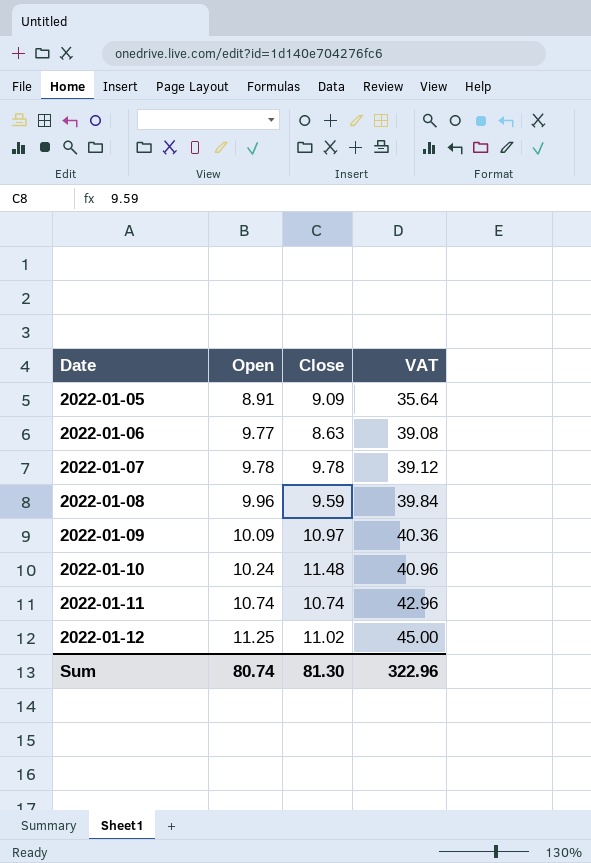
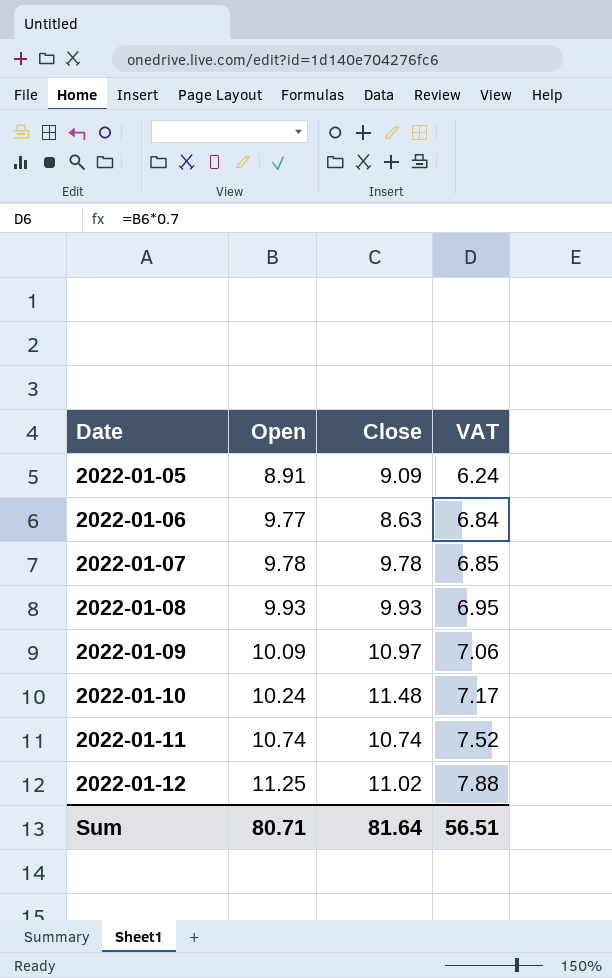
column VAT | formula: [Open] * 4 -> [Open] * 0.7
2022-01-08 | Open: 9.96 -> 9.93
2022-01-08 | Close: 9.59 -> 9.93
Sum | Open: 80.74 -> 80.71
Sum | Close: 81.30 -> 81.64
Sum | VAT: 322.96 -> 56.51

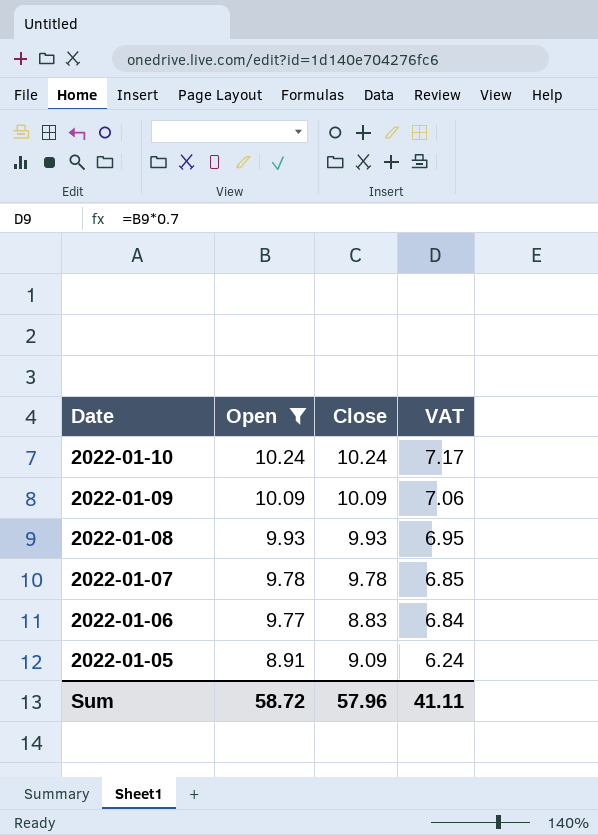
filter: none -> Open <= 10.24
row order: Date ascending -> Date descending
2022-01-10 | Close: 11.48 -> 10.24
2022-01-09 | Close: 10.97 -> 10.09
2022-01-06 | Close: 8.63 -> 8.83
Sum | Open: 80.71 -> 58.72
Sum | Close: 81.64 -> 57.96
Sum | VAT: 56.51 -> 41.11

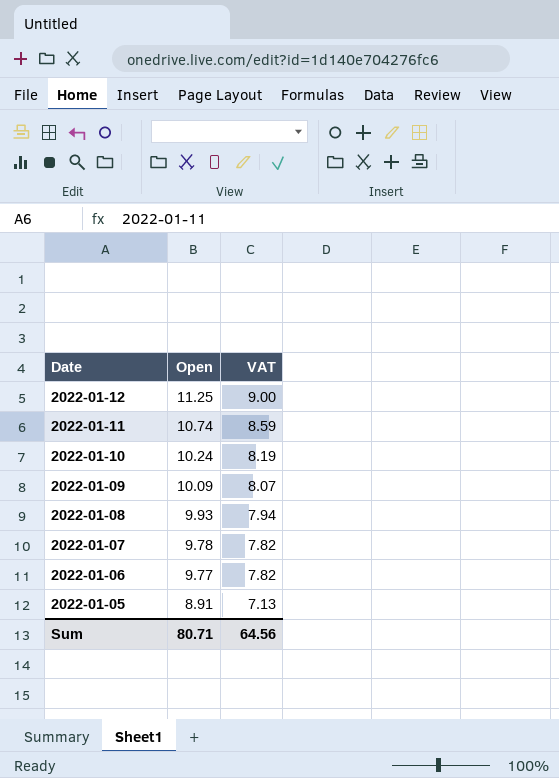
filter: Open <= 10.24 -> none
column Close | position: 3 -> none
column VAT | formula: [Open] * 0.7 -> [Open] * 0.8
Sum | Open: 58.72 -> 80.71
Sum | VAT: 41.11 -> 64.56

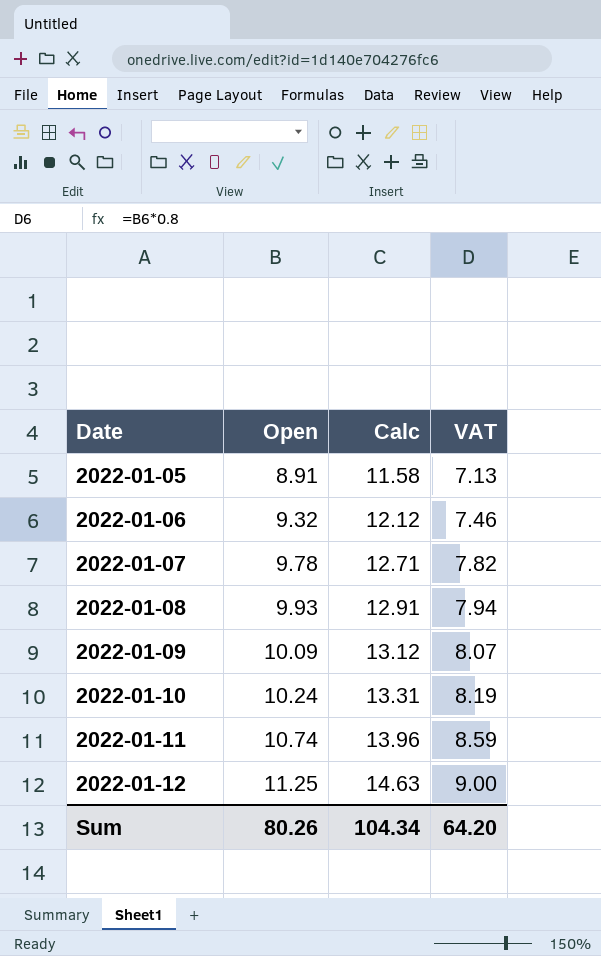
row order: Date descending -> Date ascending
column Calc | formula: none -> [Open] * 1.3
2022-01-06 | Open: 9.77 -> 9.32
2022-01-06 | VAT: 7.82 -> 7.46
Sum | Open: 80.71 -> 80.26
Sum | VAT: 64.56 -> 64.20

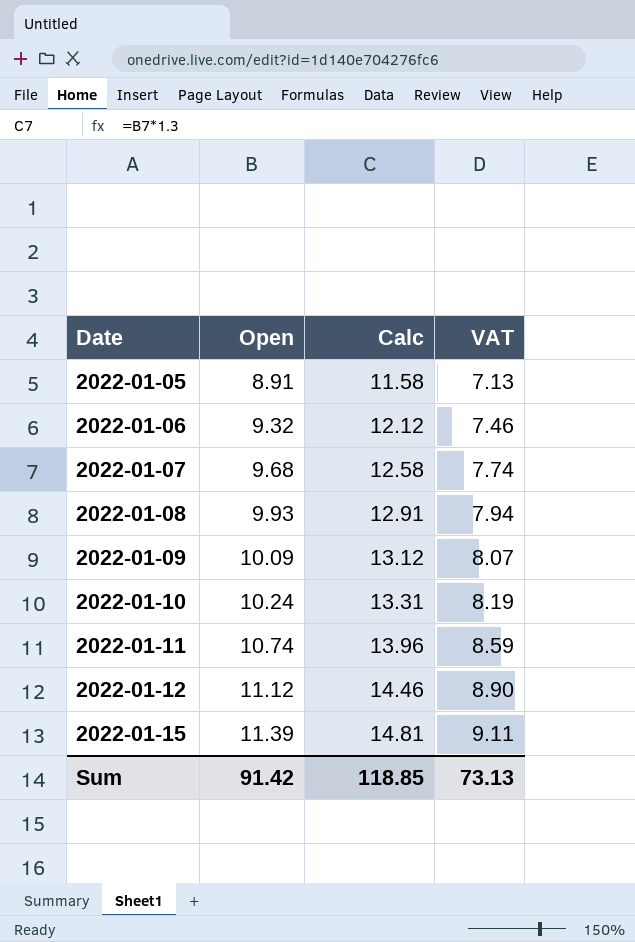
2022-01-07 | Open: 9.78 -> 9.68
2022-01-07 | Calc: 12.71 -> 12.58
2022-01-07 | VAT: 7.82 -> 7.74
2022-01-12 | Open: 11.25 -> 11.12
2022-01-12 | Calc: 14.63 -> 14.46
2022-01-12 | VAT: 9.00 -> 8.90
row 2022-01-15: none -> 11.39 | 14.81 | 9.11
Sum | Open: 80.26 -> 91.42
Sum | Calc: 104.34 -> 118.85
Sum | VAT: 64.20 -> 73.13

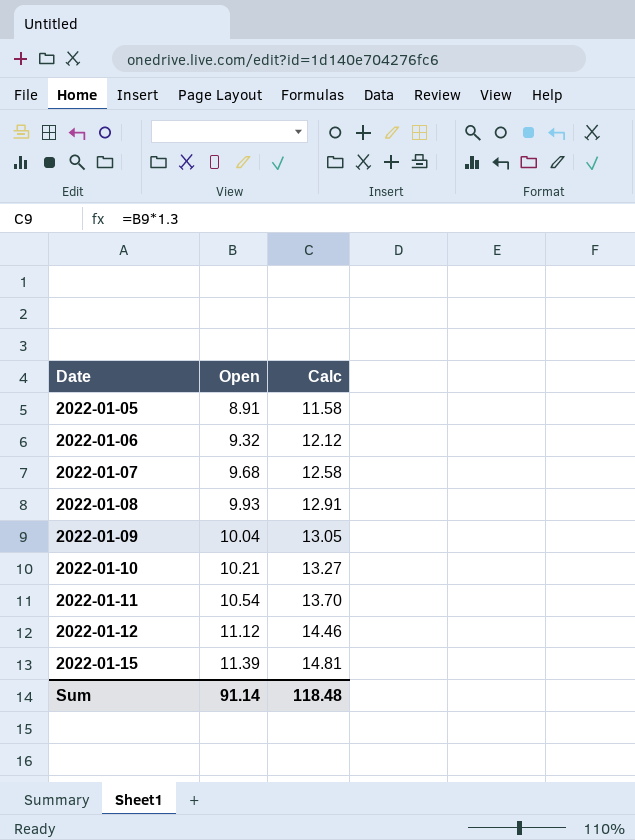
column VAT | formula: [Open] * 0.8 -> none
2022-01-09 | Open: 10.09 -> 10.04
2022-01-09 | Calc: 13.12 -> 13.05
2022-01-10 | Open: 10.24 -> 10.21
2022-01-10 | Calc: 13.31 -> 13.27
2022-01-11 | Open: 10.74 -> 10.54
2022-01-11 | Calc: 13.96 -> 13.70
Sum | Open: 91.42 -> 91.14
Sum | Calc: 118.85 -> 118.48

